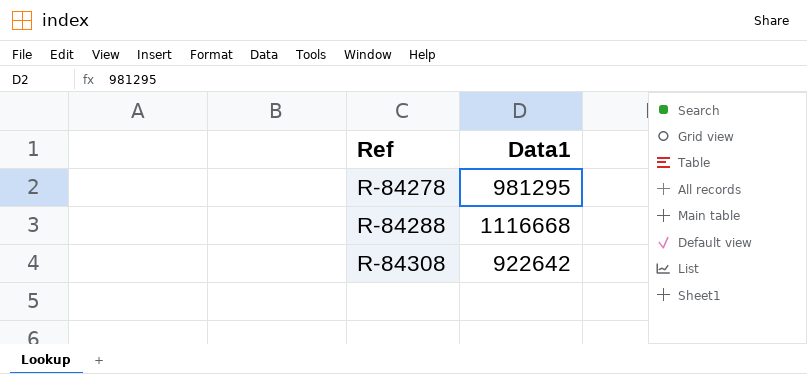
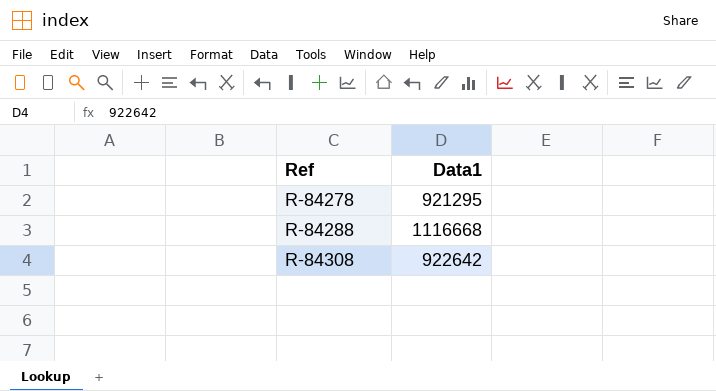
R-84278 | Data1: 981295 -> 921295

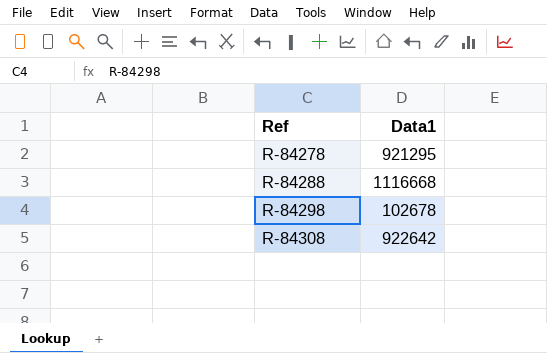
row R-84298: none -> 102678

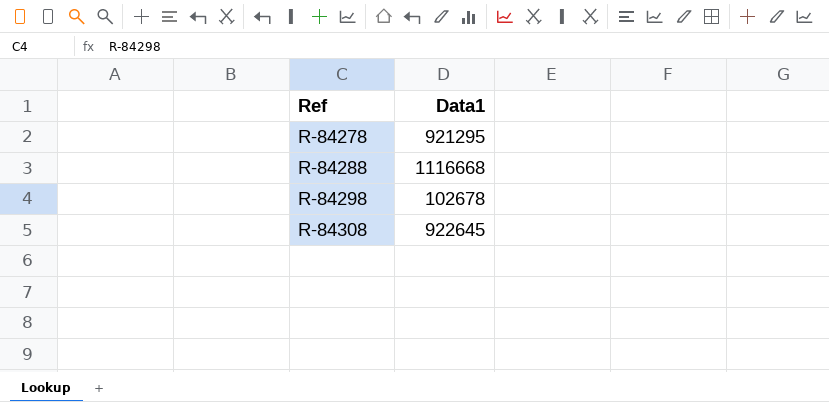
R-84308 | Data1: 922642 -> 922645

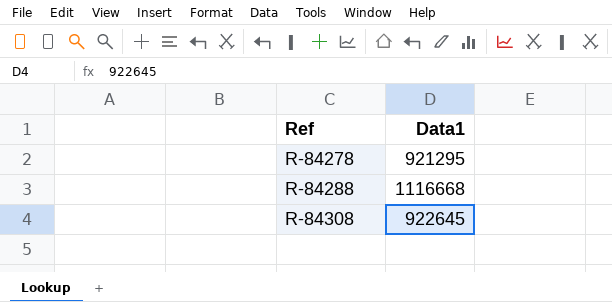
row R-84298: 102678 -> none

